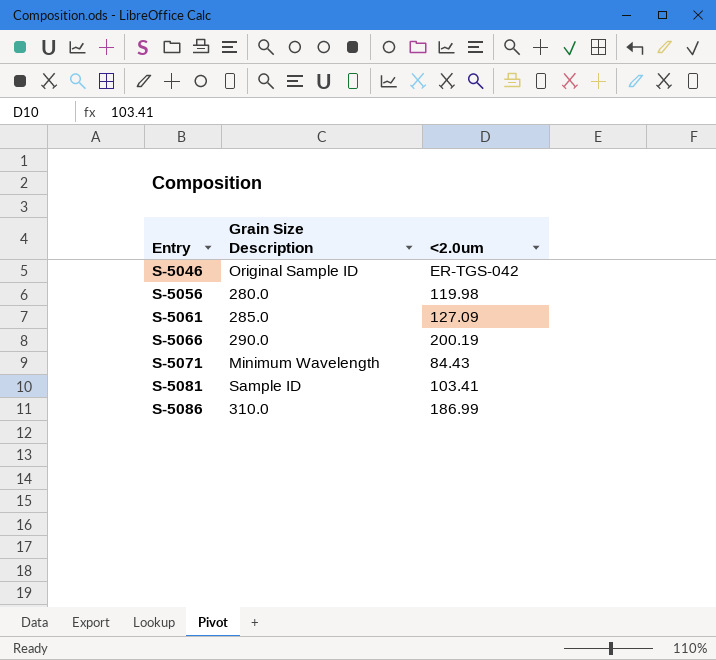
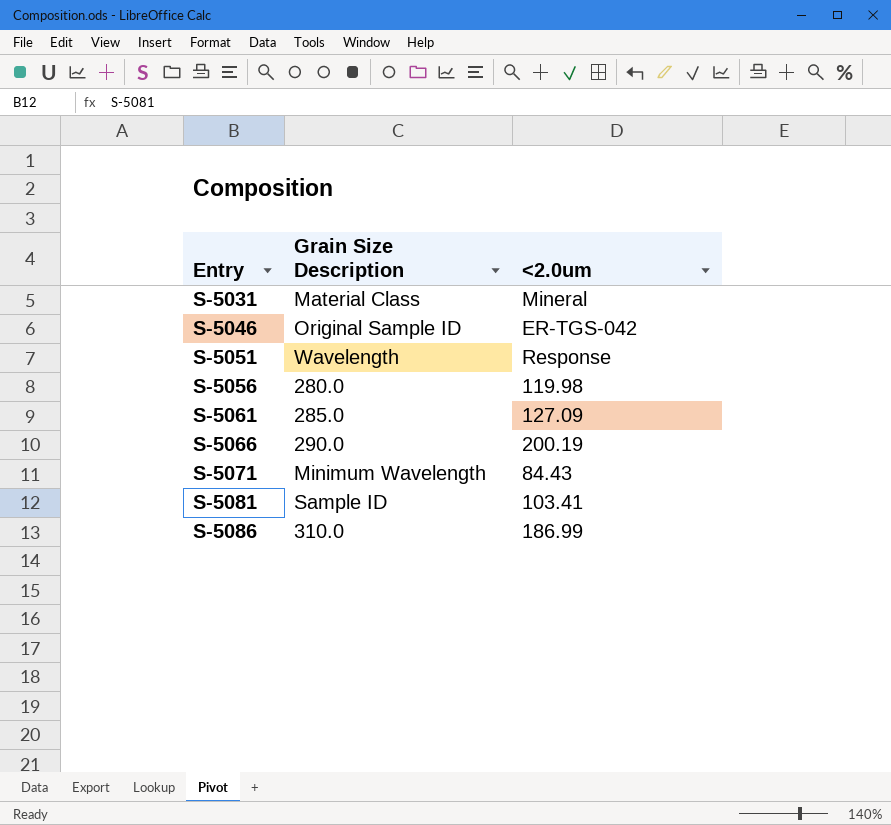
row S-5031: none -> Material Class | Mineral
row S-5051: none -> Wavelength | Response

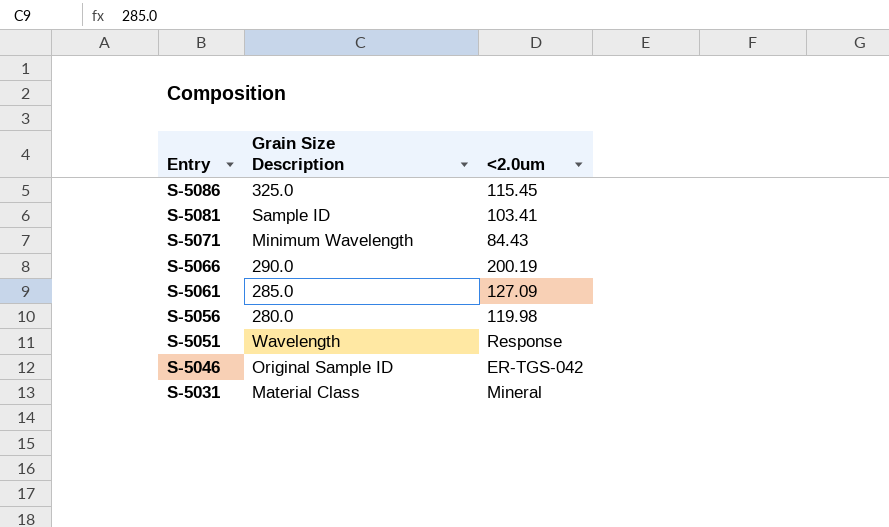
row order: Entry ascending -> Entry descending
S-5086 | Grain Size Description: 310.0 -> 325.0
S-5086 | <2.0um: 186.99 -> 115.45

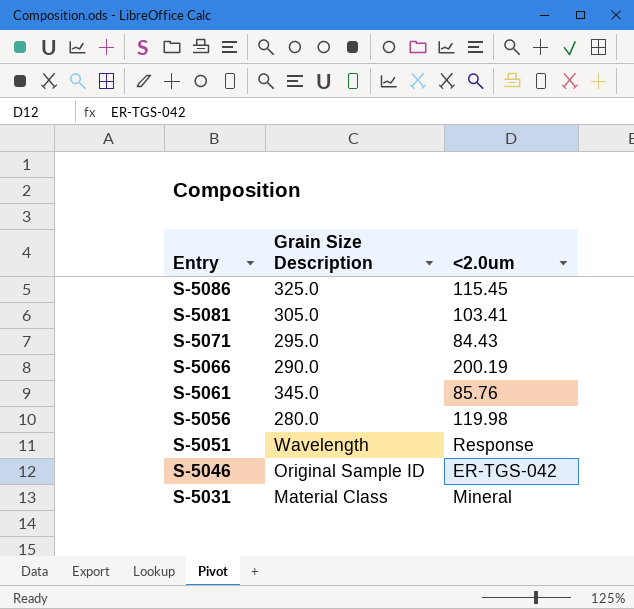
S-5081 | Grain Size Description: Sample ID -> 305.0
S-5071 | Grain Size Description: Minimum Wavelength -> 295.0
S-5061 | Grain Size Description: 285.0 -> 345.0
S-5061 | <2.0um: 127.09 -> 85.76

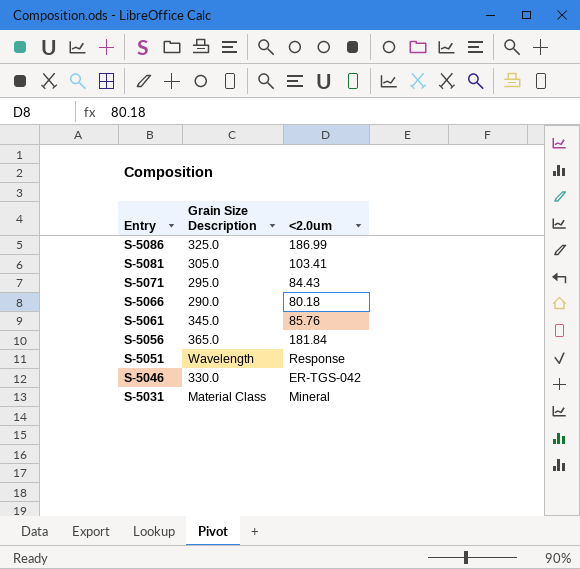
S-5086 | <2.0um: 115.45 -> 186.99
S-5066 | <2.0um: 200.19 -> 80.18
S-5056 | Grain Size Description: 280.0 -> 365.0
S-5056 | <2.0um: 119.98 -> 181.84
S-5046 | Grain Size Description: Original Sample ID -> 330.0

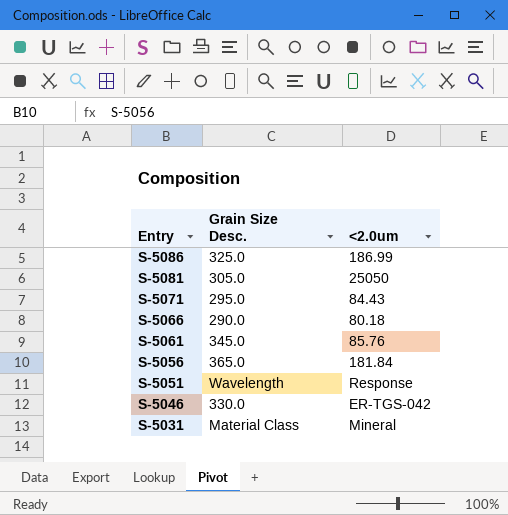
column name: Grain Size Description -> Grain Size Desc.
S-5081 | <2.0um: 103.41 -> 25050

